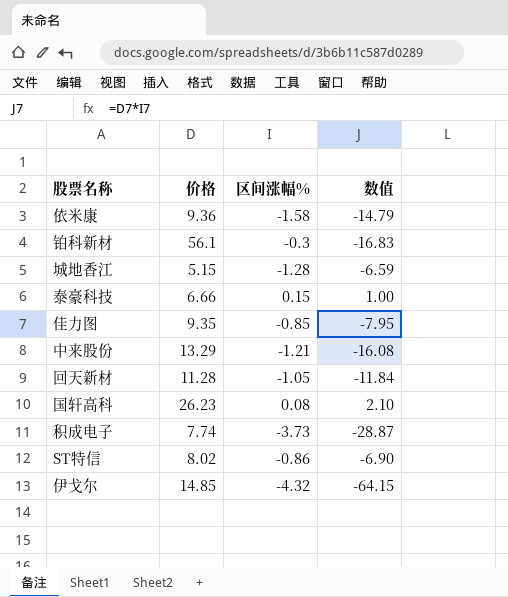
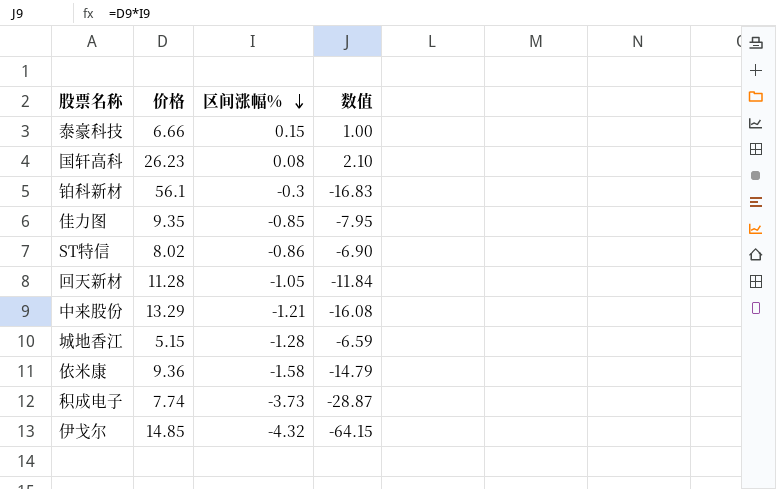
row order: none -> 区间涨幅% descending

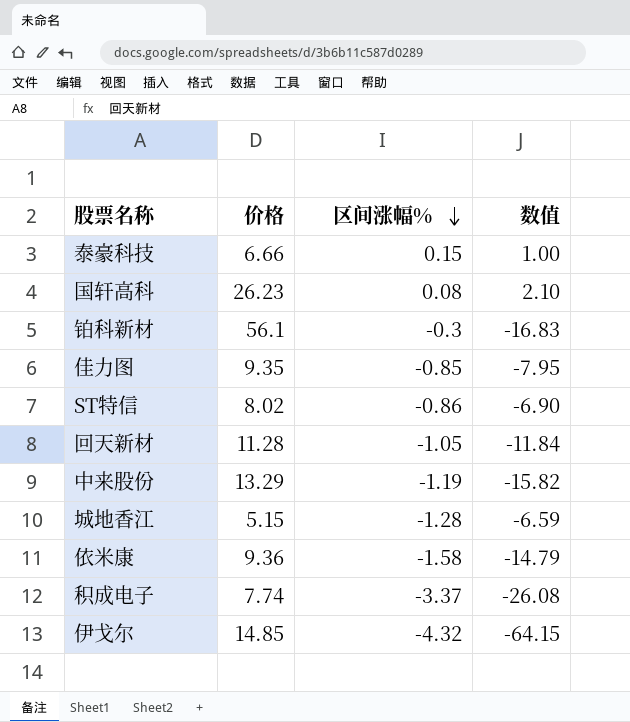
中来股份 | 区间涨幅%: -1.21 -> -1.19
中来股份 | 数值: -16.08 -> -15.82
积成电子 | 区间涨幅%: -3.73 -> -3.37
积成电子 | 数值: -28.87 -> -26.08

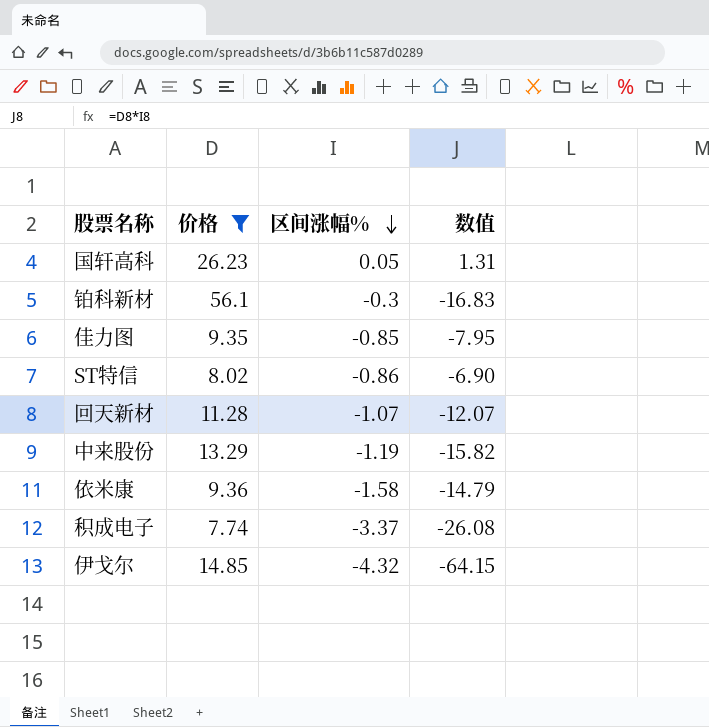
filter: none -> 价格 >= 7.74
国轩高科 | 区间涨幅%: 0.08 -> 0.05
国轩高科 | 数值: 2.10 -> 1.31
回天新材 | 区间涨幅%: -1.05 -> -1.07
回天新材 | 数值: -11.84 -> -12.07

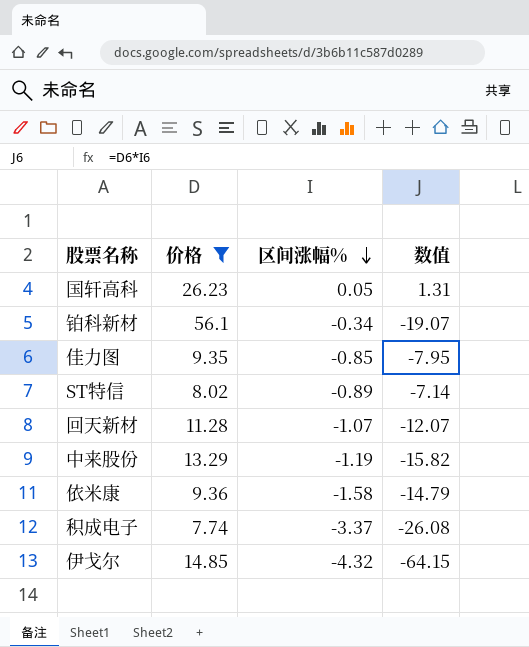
铂科新材 | 区间涨幅%: -0.3 -> -0.34
铂科新材 | 数值: -16.83 -> -19.07
ST特信 | 区间涨幅%: -0.86 -> -0.89
ST特信 | 数值: -6.90 -> -7.14

